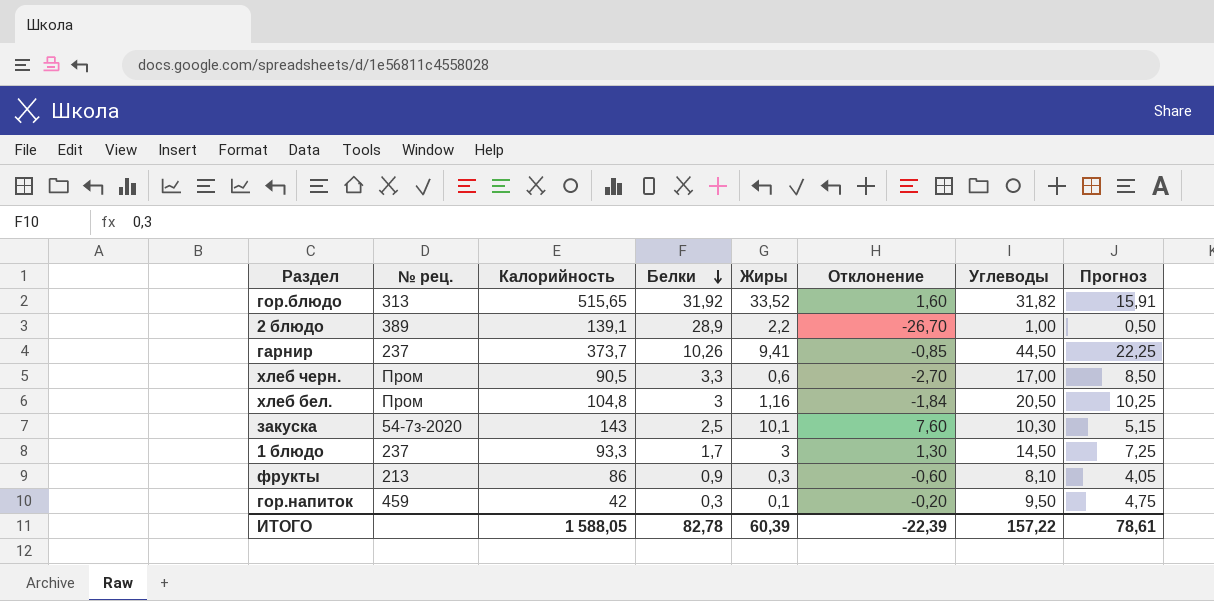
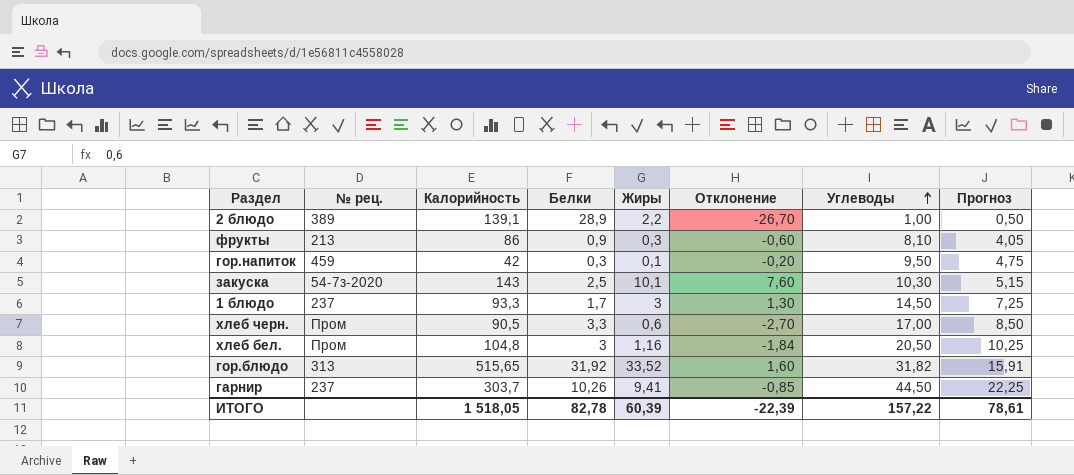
row order: Белки descending -> Углеводы ascending
гарнир | Калорийность: 373,7 -> 303,7
ИТОГО | Калорийность: 1 588,05 -> 1 518,05

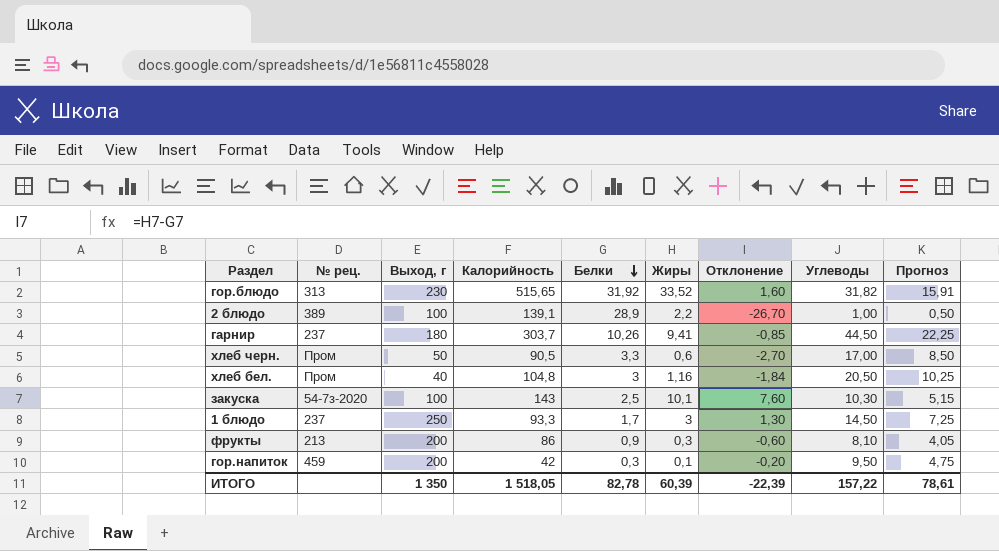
row order: Углеводы ascending -> Белки descending
column Выход, г | position: none -> 3

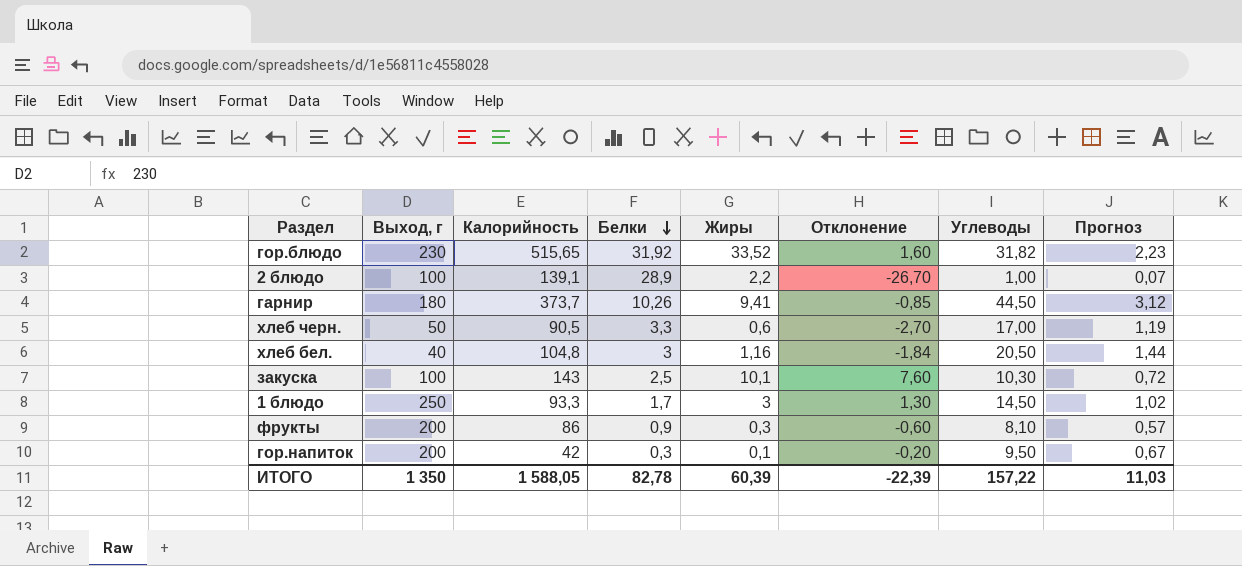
column № рец. | position: 2 -> none
column Прогноз | formula: [Углеводы] * 0,5 -> [Углеводы] * 0,07
гарнир | Калорийность: 303,7 -> 373,7
ИТОГО | Калорийность: 1 518,05 -> 1 588,05
ИТОГО | Прогноз: 78,61 -> 11,03

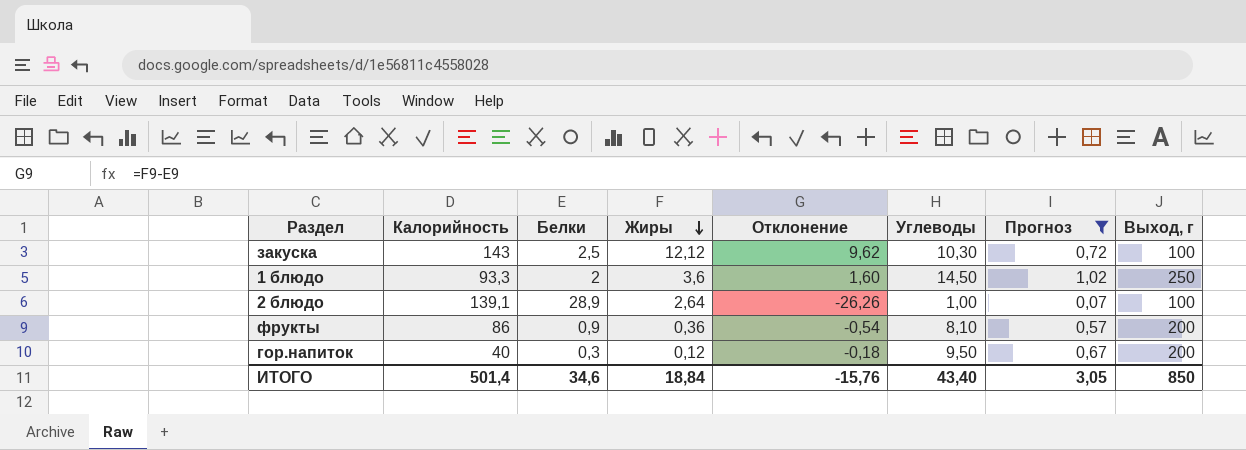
filter: none -> Прогноз <= 1,02
row order: Белки descending -> Жиры descending
column Выход, г | position: 2 -> 8
закуска | Жиры: 10,1 -> 12,12
закуска | Отклонение: 7,60 -> 9,62
1 блюдо | Белки: 1,7 -> 2
1 блюдо | Жиры: 3 -> 3,6
1 блюдо | Отклонение: 1,30 -> 1,60
2 блюдо | Жиры: 2,2 -> 2,64
2 блюдо | Отклонение: -26,70 -> -26,26
фрукты | Жиры: 0,3 -> 0,36
фрукты | Отклонение: -0,60 -> -0,54
гор.напиток | Калорийность: 42 -> 40
гор.напиток | Жиры: 0,1 -> 0,12
гор.напиток | Отклонение: -0,20 -> -0,18
ИТОГО | Калорийность: 1 588,05 -> 501,4
ИТОГО | Белки: 82,78 -> 34,6
ИТОГО | Жиры: 60,39 -> 18,84
ИТОГО | Отклонение: -22,39 -> -15,76
ИТОГО | Углеводы: 157,22 -> 43,40
ИТОГО | Прогноз: 11,03 -> 3,05
ИТОГО | Выход, г: 1 350 -> 850

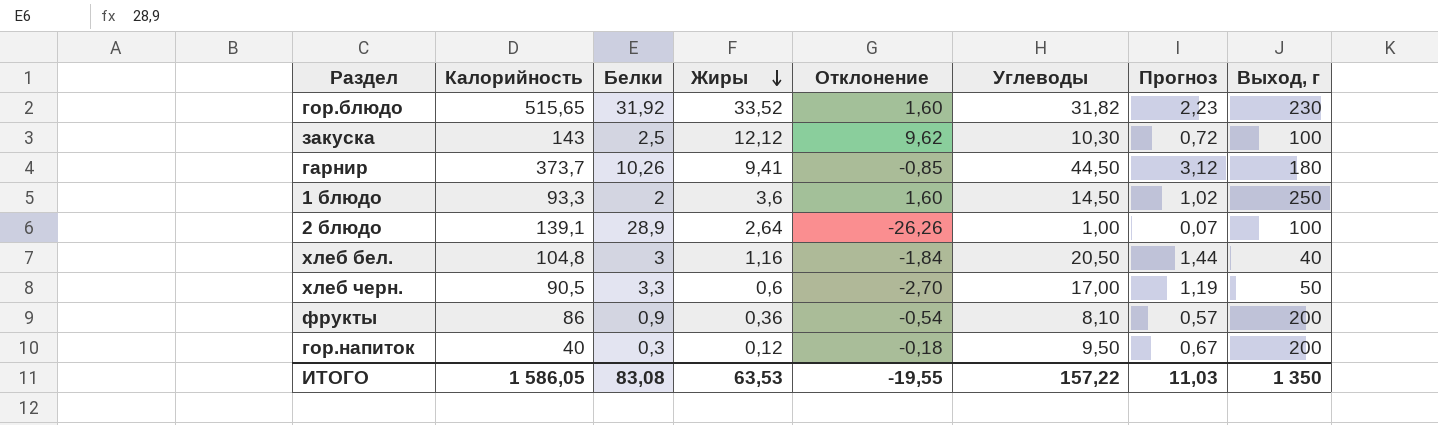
filter: Прогноз <= 1,02 -> none
ИТОГО | Калорийность: 501,4 -> 1 586,05
ИТОГО | Белки: 34,6 -> 83,08
ИТОГО | Жиры: 18,84 -> 63,53
ИТОГО | Отклонение: -15,76 -> -19,55
ИТОГО | Углеводы: 43,40 -> 157,22
ИТОГО | Прогноз: 3,05 -> 11,03
ИТОГО | Выход, г: 850 -> 1 350

